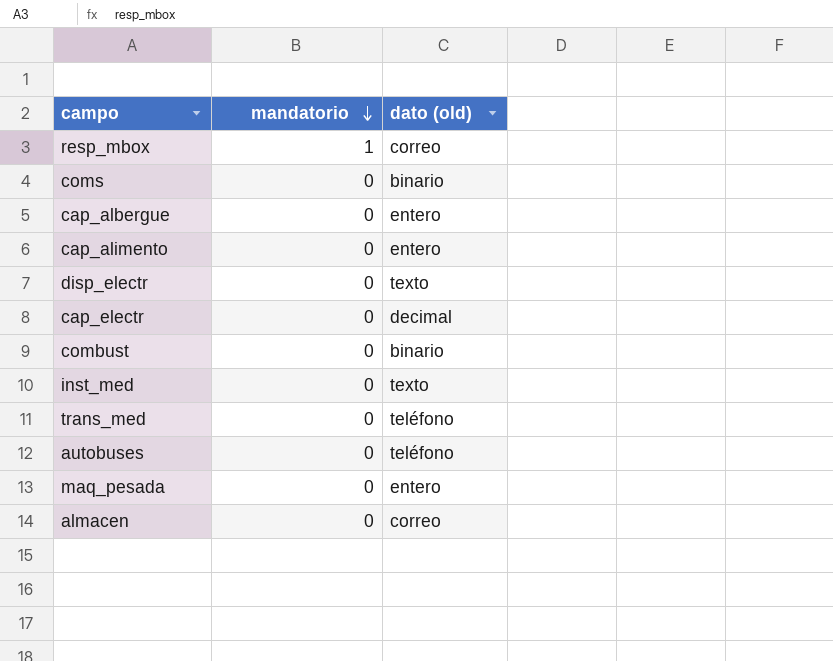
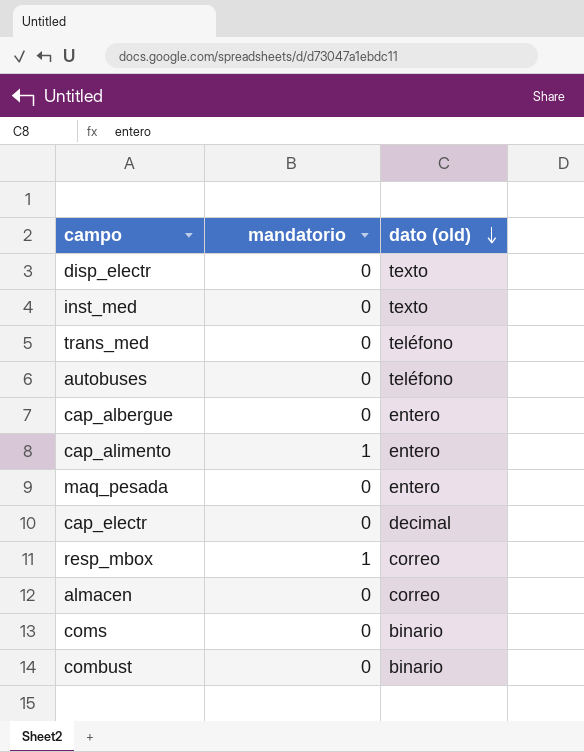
row order: mandatorio descending -> dato (old) descending
cap_alimento | mandatorio: 0 -> 1

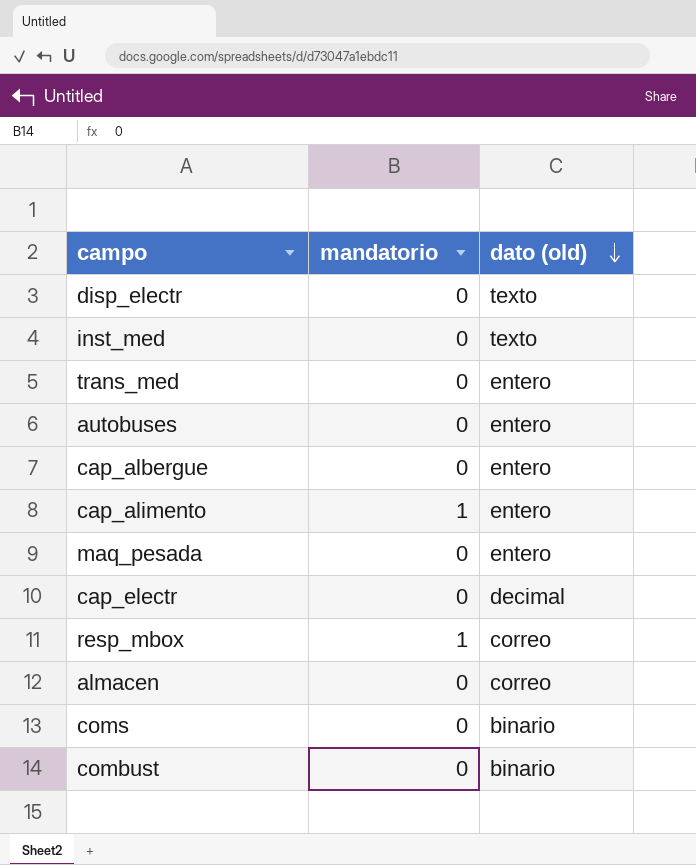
trans_med | dato (old): teléfono -> entero
autobuses | dato (old): teléfono -> entero

